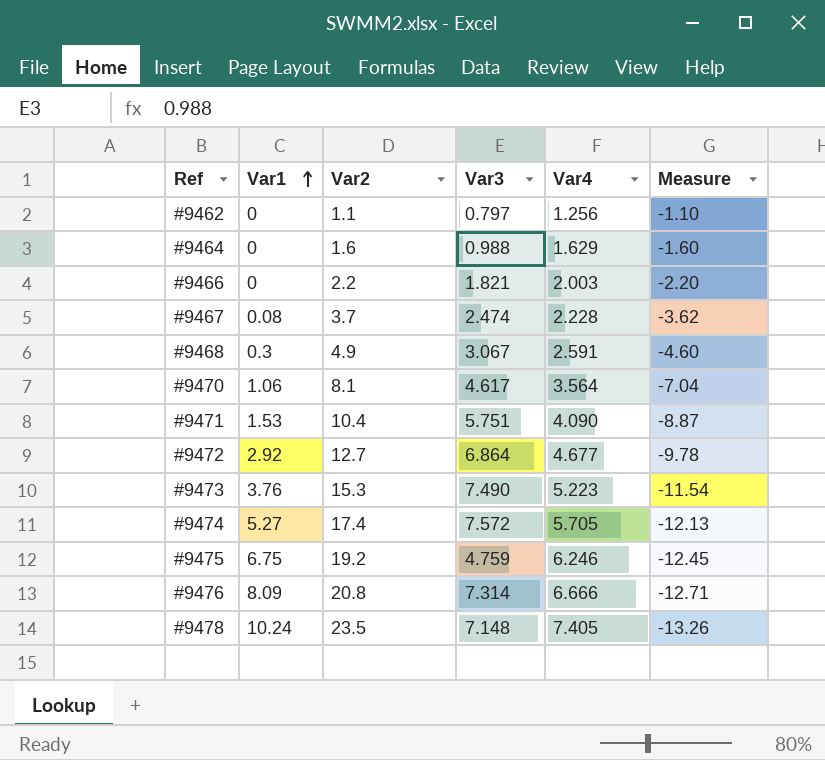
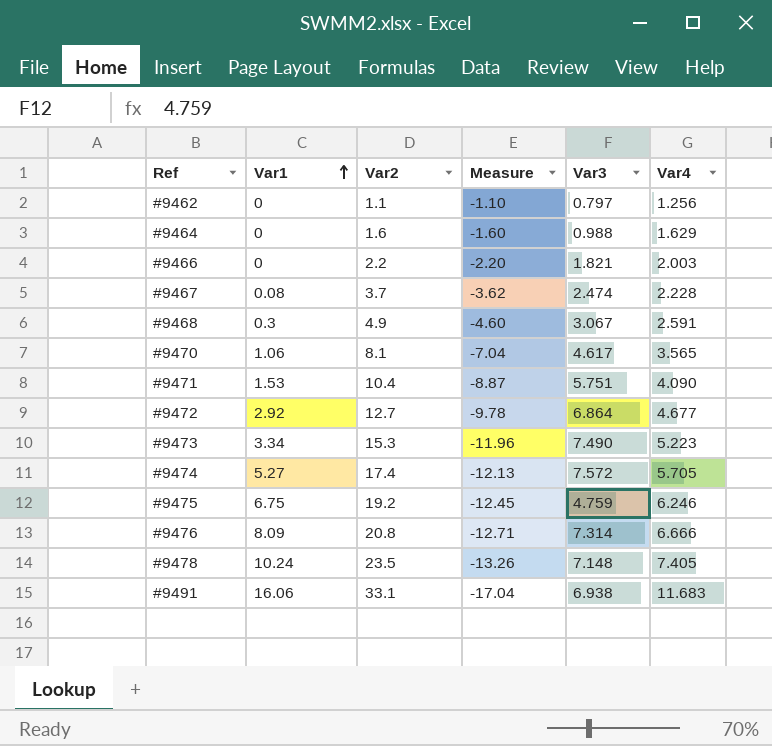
column Measure | position: 6 -> 4
#9470 | Var4: 3.564 -> 3.565
#9473 | Var1: 3.76 -> 3.34
#9473 | Measure: -11.54 -> -11.96
row #9491: none -> 16.06 | 33.1 | -17.04 | 6.938 | 11.683

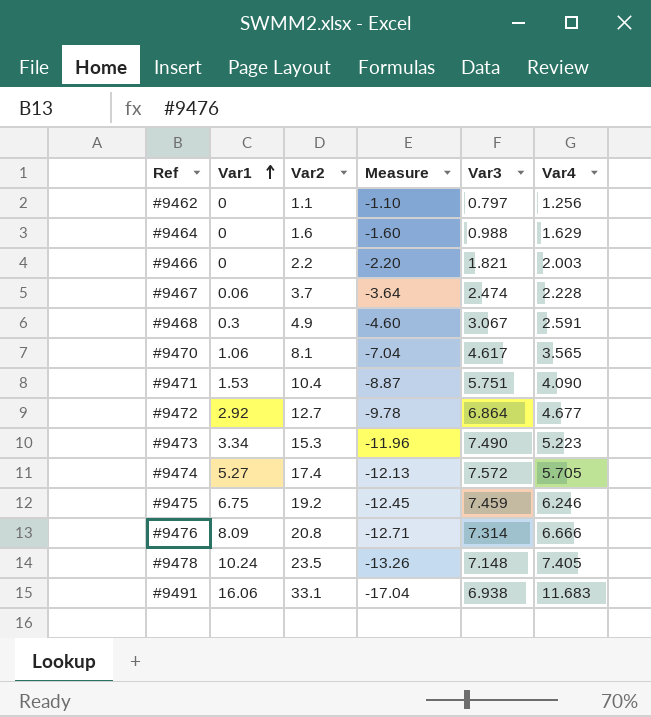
#9467 | Var1: 0.08 -> 0.06
#9467 | Measure: -3.62 -> -3.64
#9475 | Var3: 4.759 -> 7.459

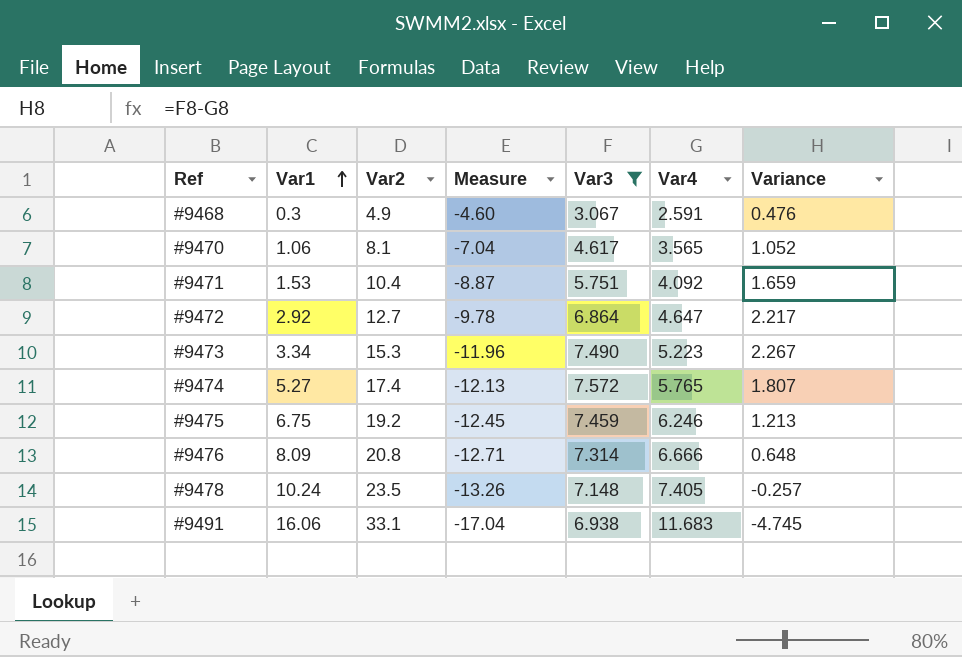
filter: none -> Var3 >= 3.067
column Variance | formula: none -> [Var3] - [Var4]
#9471 | Var4: 4.090 -> 4.092
#9472 | Var4: 4.677 -> 4.647
#9474 | Var4: 5.705 -> 5.765

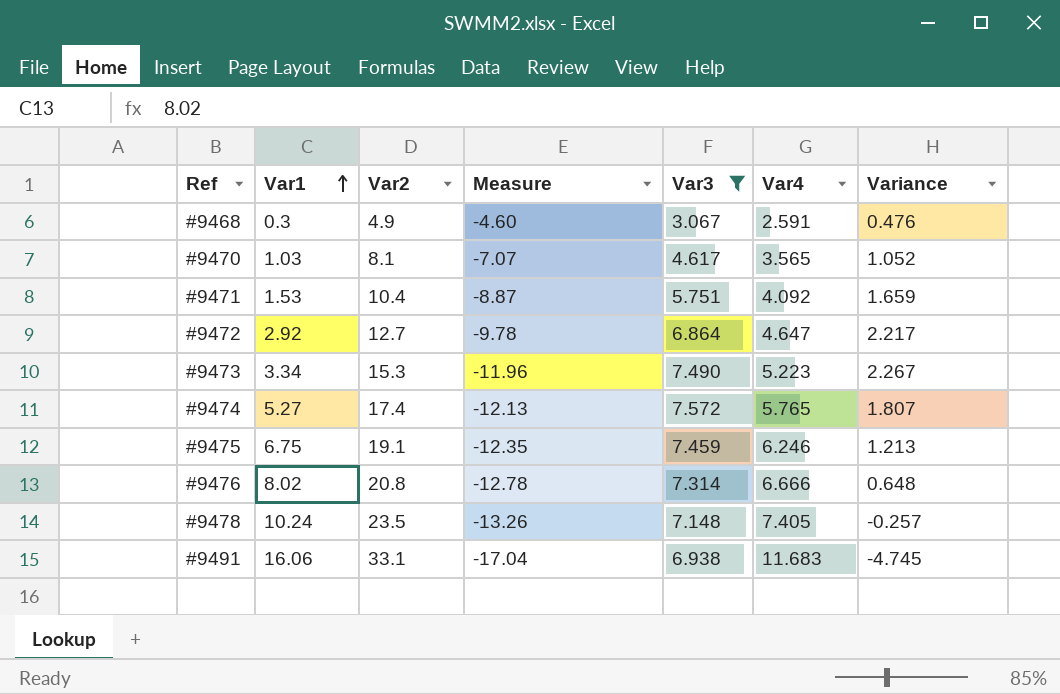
#9470 | Var1: 1.06 -> 1.03
#9470 | Measure: -7.04 -> -7.07
#9475 | Var2: 19.2 -> 19.1
#9475 | Measure: -12.45 -> -12.35
#9476 | Var1: 8.09 -> 8.02
#9476 | Measure: -12.71 -> -12.78

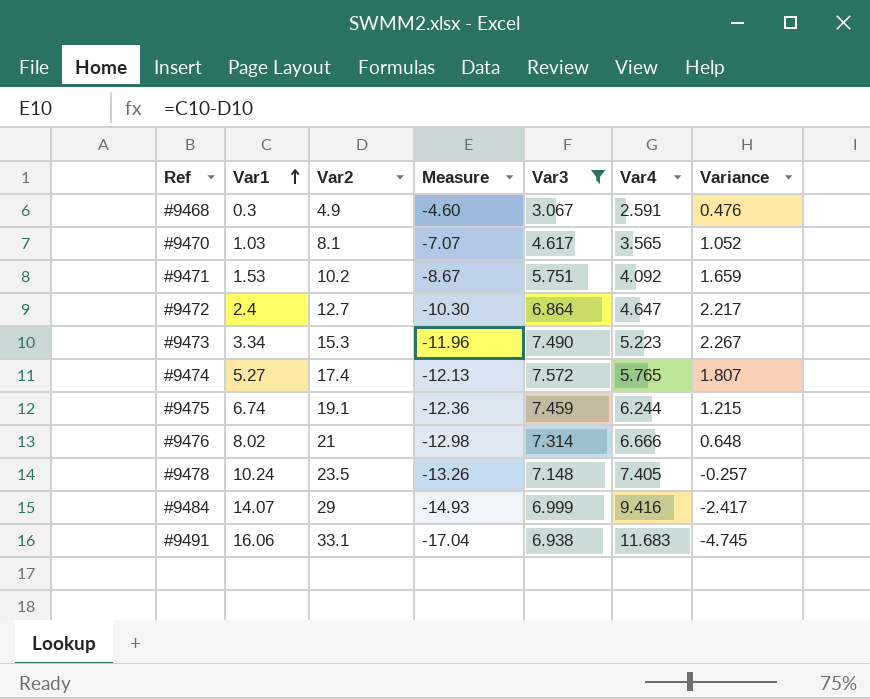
#9471 | Var2: 10.4 -> 10.2
#9471 | Measure: -8.87 -> -8.67
#9472 | Var1: 2.92 -> 2.4
#9472 | Measure: -9.78 -> -10.30
#9475 | Var1: 6.75 -> 6.74
#9475 | Measure: -12.35 -> -12.36
#9475 | Var4: 6.246 -> 6.244
#9475 | Variance: 1.213 -> 1.215
#9476 | Var2: 20.8 -> 21
#9476 | Measure: -12.78 -> -12.98
row #9484: none -> 14.07 | 29 | -14.93 | 6.999 | 9.416 | -2.417

